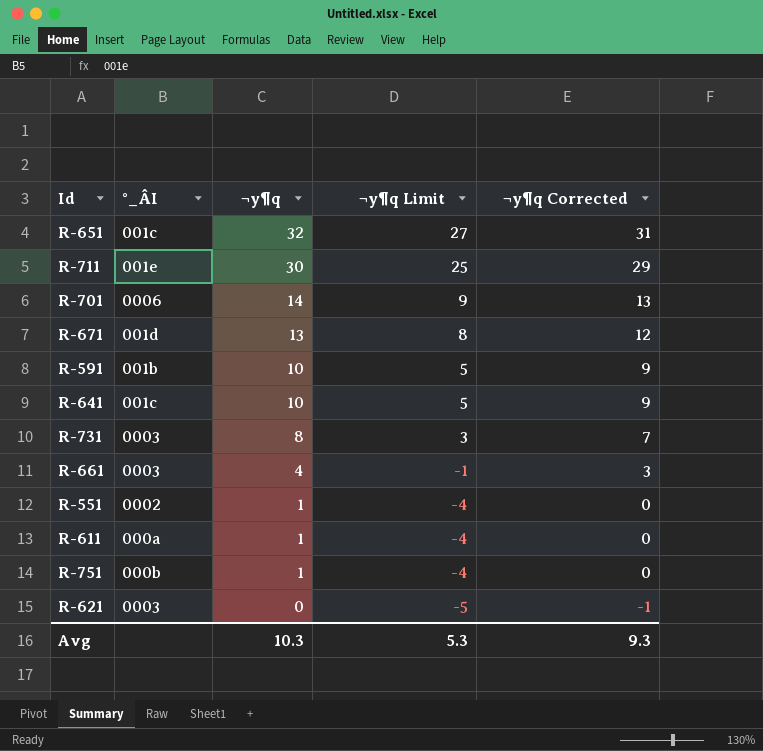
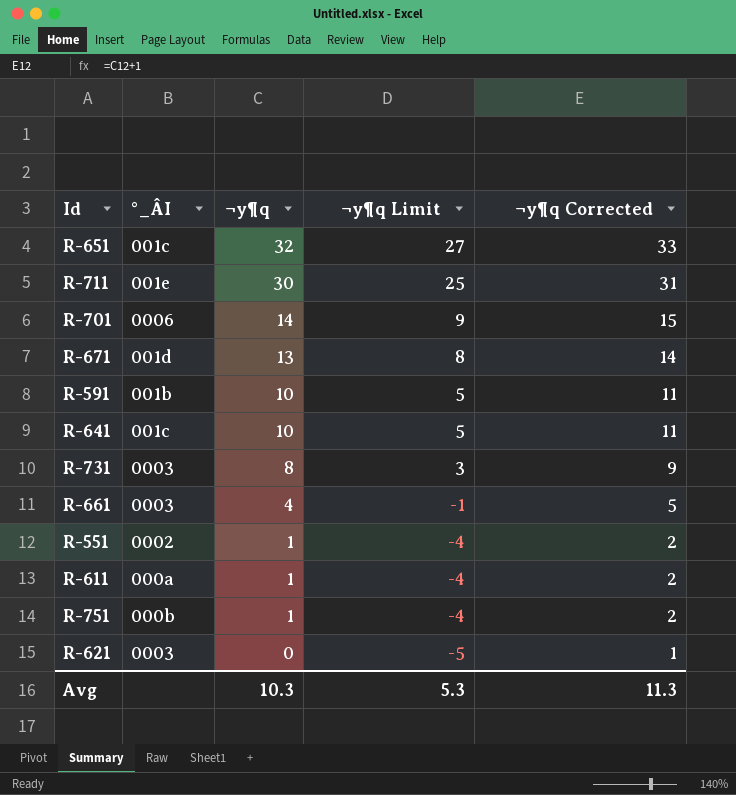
column ¬y¶q Corrected | formula: [¬y¶q] - 1 -> [¬y¶q] + 1
Avg | ¬y¶q Corrected: 9.3 -> 11.3

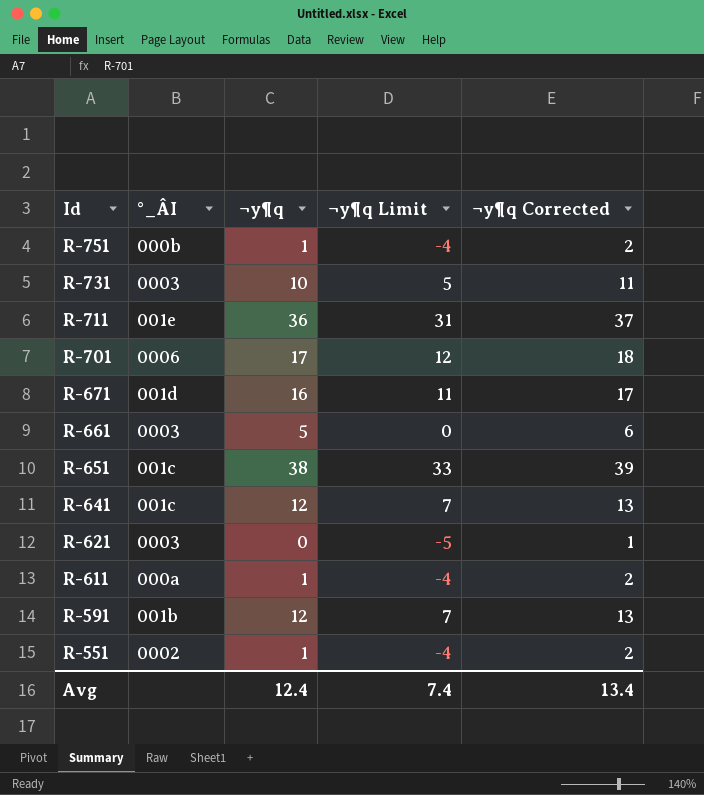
row order: ¬y¶q descending -> Id descending
R-731 | ¬y¶q: 8 -> 10
R-731 | ¬y¶q Limit: 3 -> 5
R-731 | ¬y¶q Corrected: 9 -> 11
R-711 | ¬y¶q: 30 -> 36
R-711 | ¬y¶q Limit: 25 -> 31
R-711 | ¬y¶q Corrected: 31 -> 37
R-701 | ¬y¶q: 14 -> 17
R-701 | ¬y¶q Limit: 9 -> 12
R-701 | ¬y¶q Corrected: 15 -> 18
R-671 | ¬y¶q: 13 -> 16
R-671 | ¬y¶q Limit: 8 -> 11
R-671 | ¬y¶q Corrected: 14 -> 17
R-661 | ¬y¶q: 4 -> 5
R-661 | ¬y¶q Limit: -1 -> 0
R-661 | ¬y¶q Corrected: 5 -> 6
R-651 | ¬y¶q: 32 -> 38
R-651 | ¬y¶q Limit: 27 -> 33
R-651 | ¬y¶q Corrected: 33 -> 39
R-641 | ¬y¶q: 10 -> 12
R-641 | ¬y¶q Limit: 5 -> 7
R-641 | ¬y¶q Corrected: 11 -> 13
R-591 | ¬y¶q: 10 -> 12
R-591 | ¬y¶q Limit: 5 -> 7
R-591 | ¬y¶q Corrected: 11 -> 13
Avg | ¬y¶q: 10.3 -> 12.4
Avg | ¬y¶q Limit: 5.3 -> 7.4
Avg | ¬y¶q Corrected: 11.3 -> 13.4

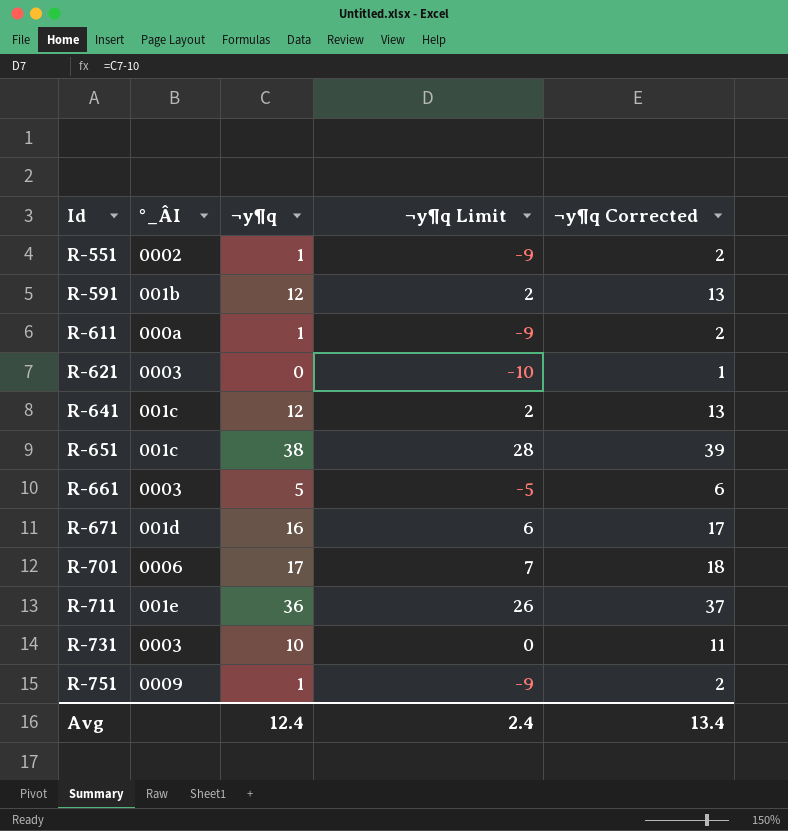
row order: Id descending -> Id ascending
column ¬y¶q Limit | formula: [¬y¶q] - 5 -> [¬y¶q] - 10
R-751 | °_ÂI: 000b -> 0009
Avg | ¬y¶q Limit: 7.4 -> 2.4

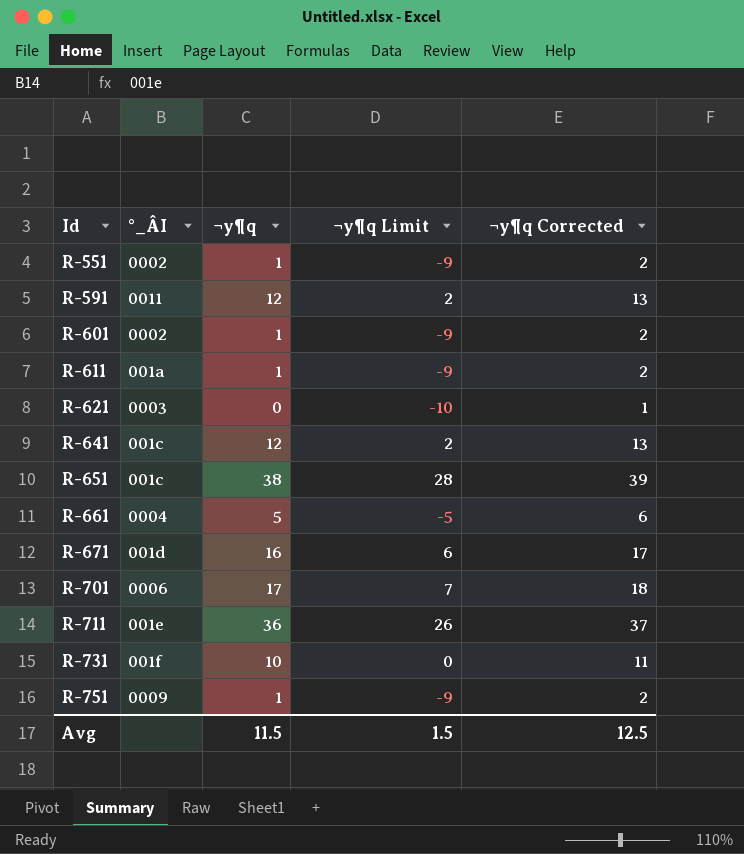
R-591 | °_ÂI: 001b -> 0011
row R-601: none -> 0002 | 1 | -9 | 2
R-611 | °_ÂI: 000a -> 001a
R-661 | °_ÂI: 0003 -> 0004
R-731 | °_ÂI: 0003 -> 001f
Avg | ¬y¶q: 12.4 -> 11.5
Avg | ¬y¶q Limit: 2.4 -> 1.5
Avg | ¬y¶q Corrected: 13.4 -> 12.5

